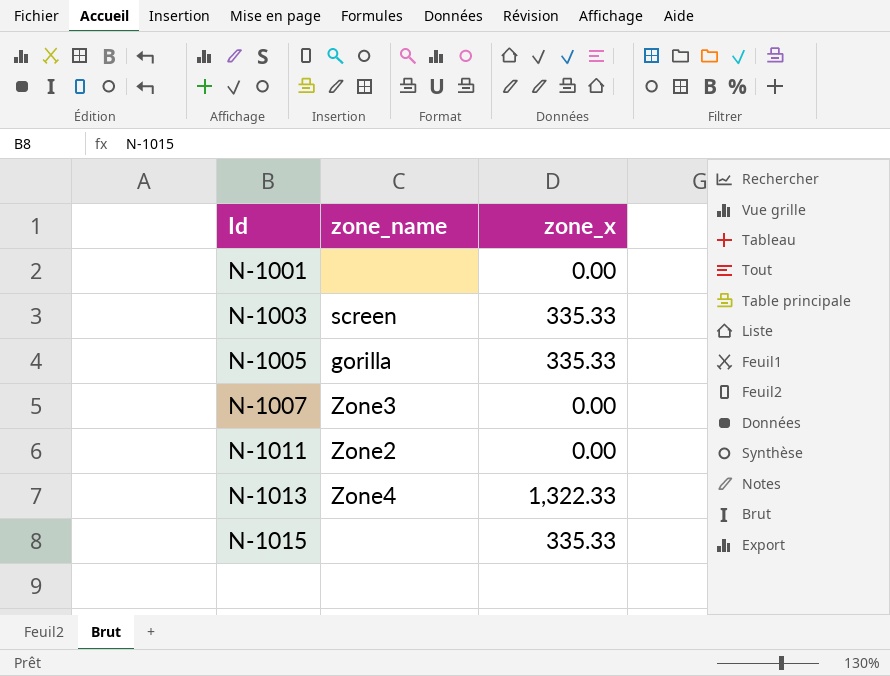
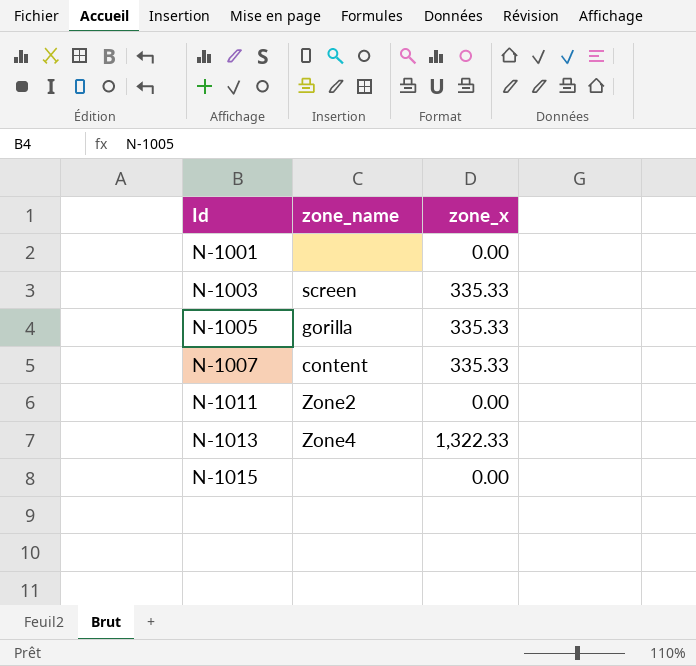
N-1007 | zone_name: Zone3 -> content
N-1007 | zone_x: 0.00 -> 335.33
N-1015 | zone_x: 335.33 -> 0.00

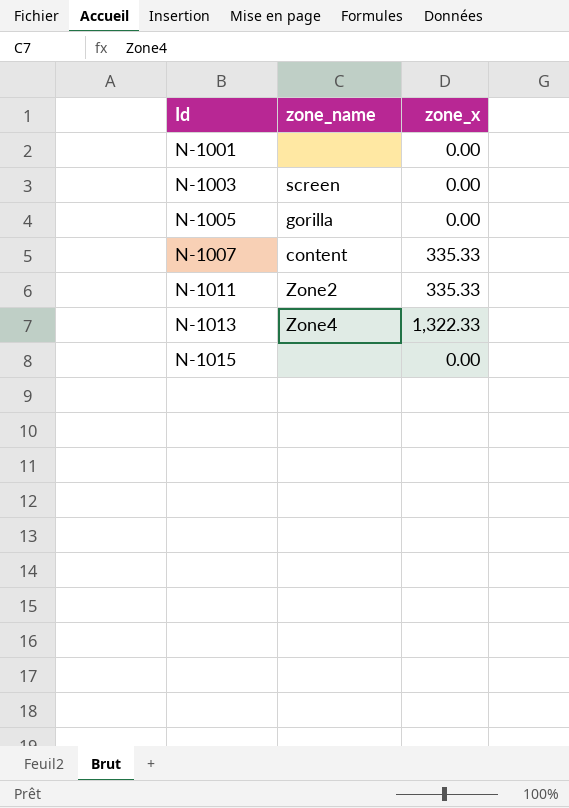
N-1003 | zone_x: 335.33 -> 0.00
N-1005 | zone_x: 335.33 -> 0.00
N-1011 | zone_x: 0.00 -> 335.33

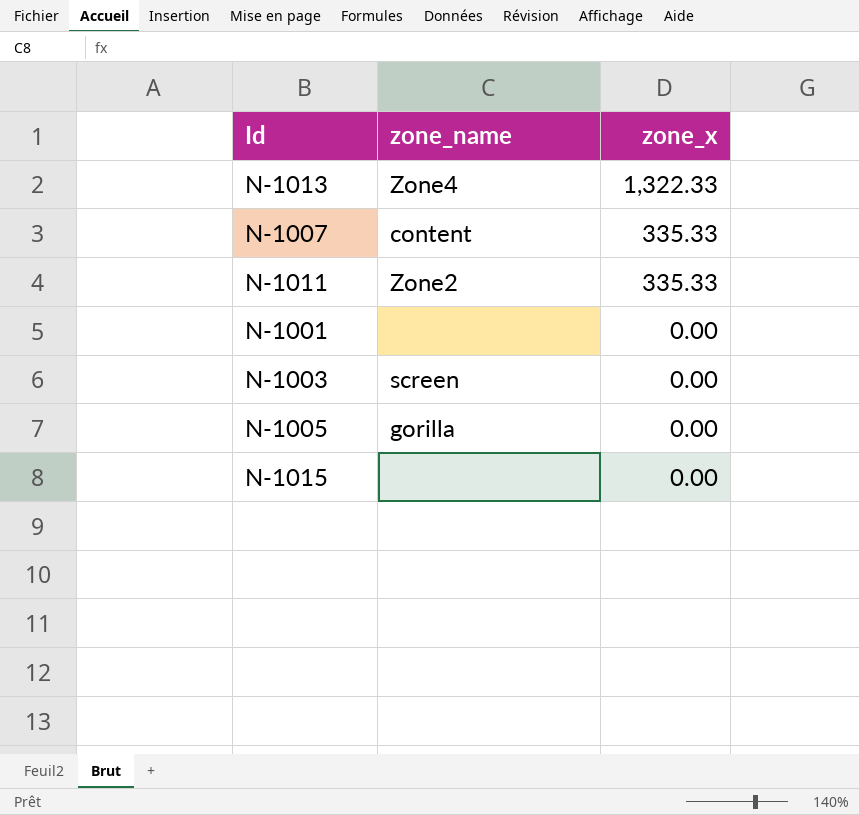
row order: Id ascending -> zone_x descending

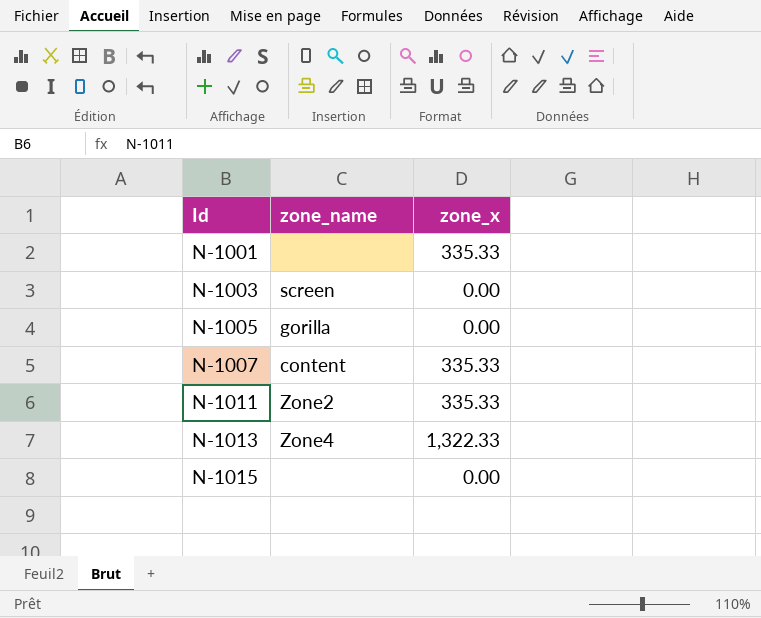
row order: zone_x descending -> Id ascending
N-1001 | zone_x: 0.00 -> 335.33

